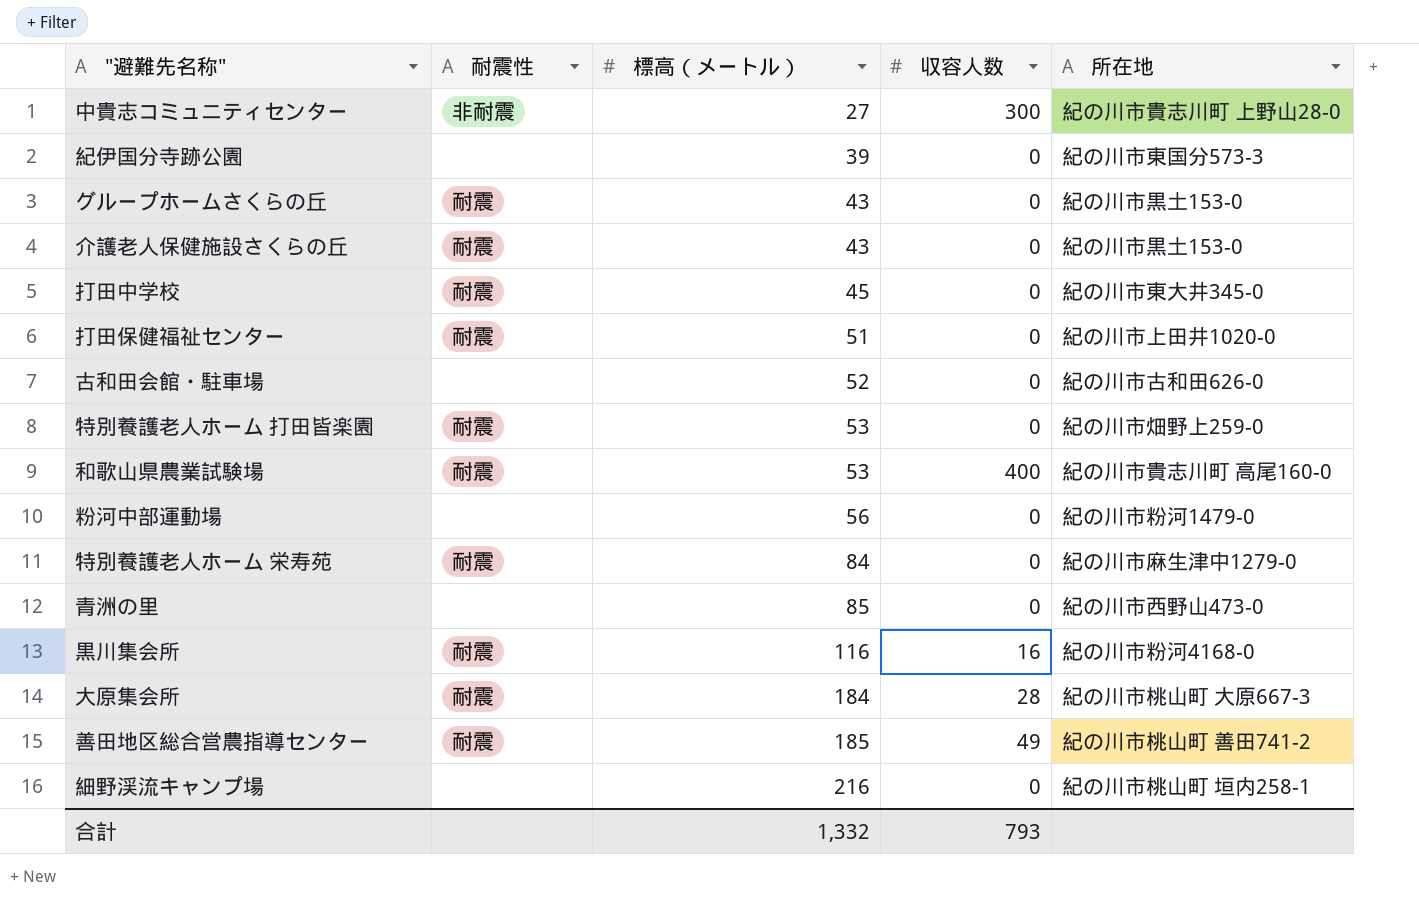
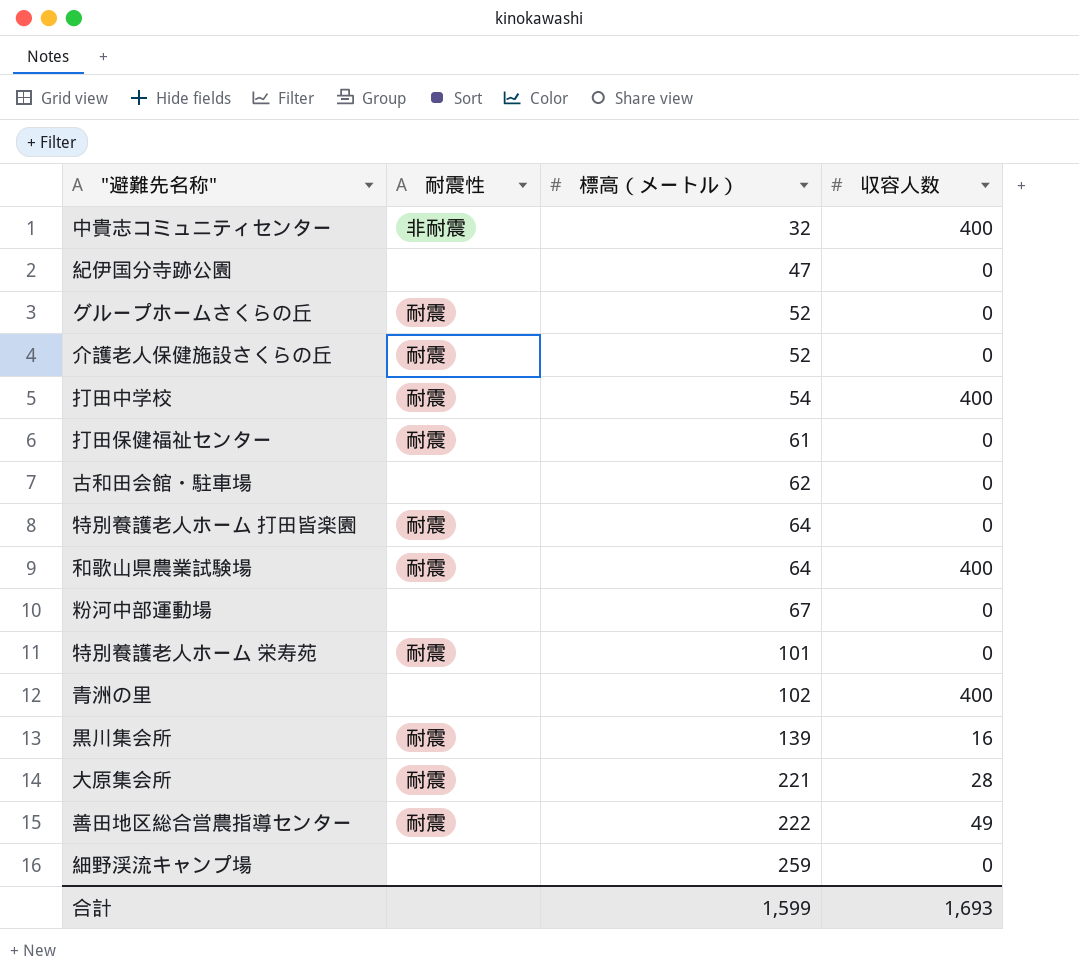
column 所在地 | position: 5 -> none
中貴志コミュニティセンター | 標高（メートル）: 27 -> 32
中貴志コミュニティセンター | 収容人数: 300 -> 400
紀伊国分寺跡公園 | 標高（メートル）: 39 -> 47
グループホームさくらの丘 | 標高（メートル）: 43 -> 52
介護老人保健施設さくらの丘 | 標高（メートル）: 43 -> 52
打田中学校 | 標高（メートル）: 45 -> 54
打田中学校 | 収容人数: 0 -> 400
打田保健福祉センター | 標高（メートル）: 51 -> 61
古和田会館・駐車場 | 標高（メートル）: 52 -> 62
特別養護老人ホーム 打田皆楽園 | 標高（メートル）: 53 -> 64
和歌山県農業試験場 | 標高（メートル）: 53 -> 64
粉河中部運動場 | 標高（メートル）: 56 -> 67
特別養護老人ホーム 栄寿苑 | 標高（メートル）: 84 -> 101
青洲の里 | 標高（メートル）: 85 -> 102
青洲の里 | 収容人数: 0 -> 400
黒川集会所 | 標高（メートル）: 116 -> 139
大原集会所 | 標高（メートル）: 184 -> 221
善田地区総合営農指導センター | 標高（メートル）: 185 -> 222
細野渓流キャンプ場 | 標高（メートル）: 216 -> 259
合計 | 標高（メートル）: 1,332 -> 1,599
合計 | 収容人数: 793 -> 1,693

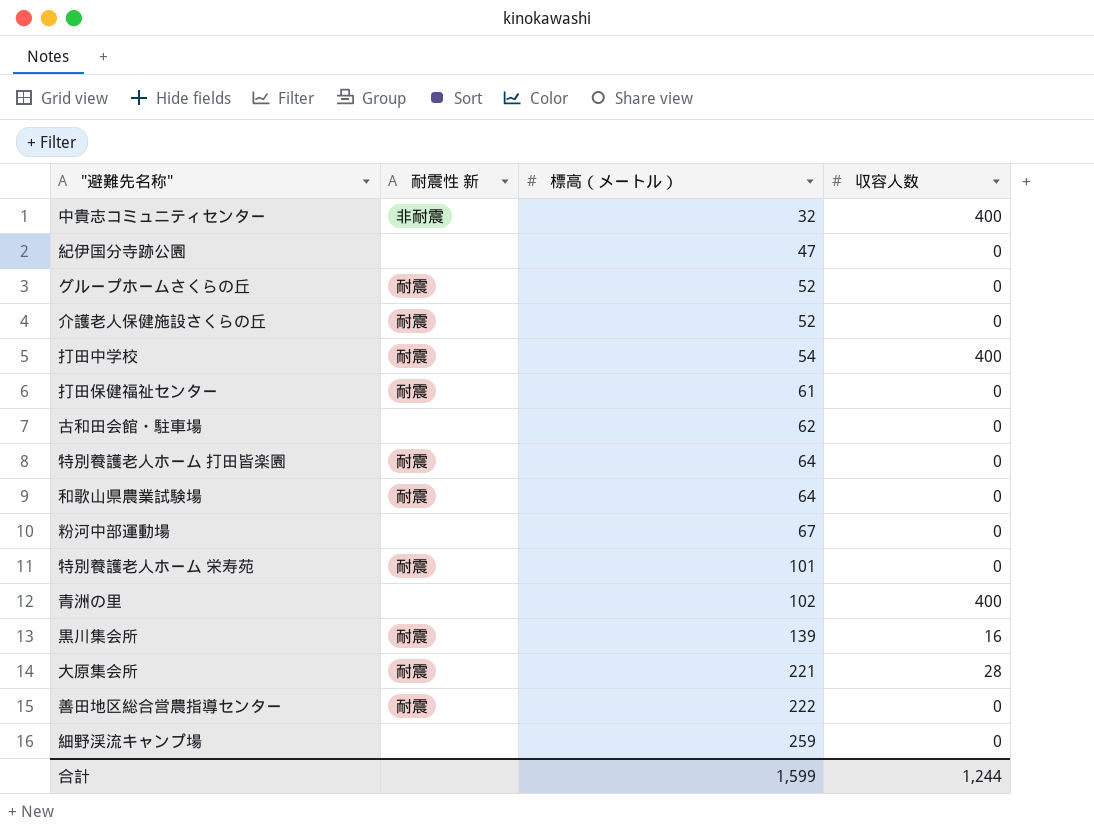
column name: 耐震性 -> 耐震性 新
和歌山県農業試験場 | 収容人数: 400 -> 0
善田地区総合営農指導センター | 収容人数: 49 -> 0
合計 | 収容人数: 1,693 -> 1,244

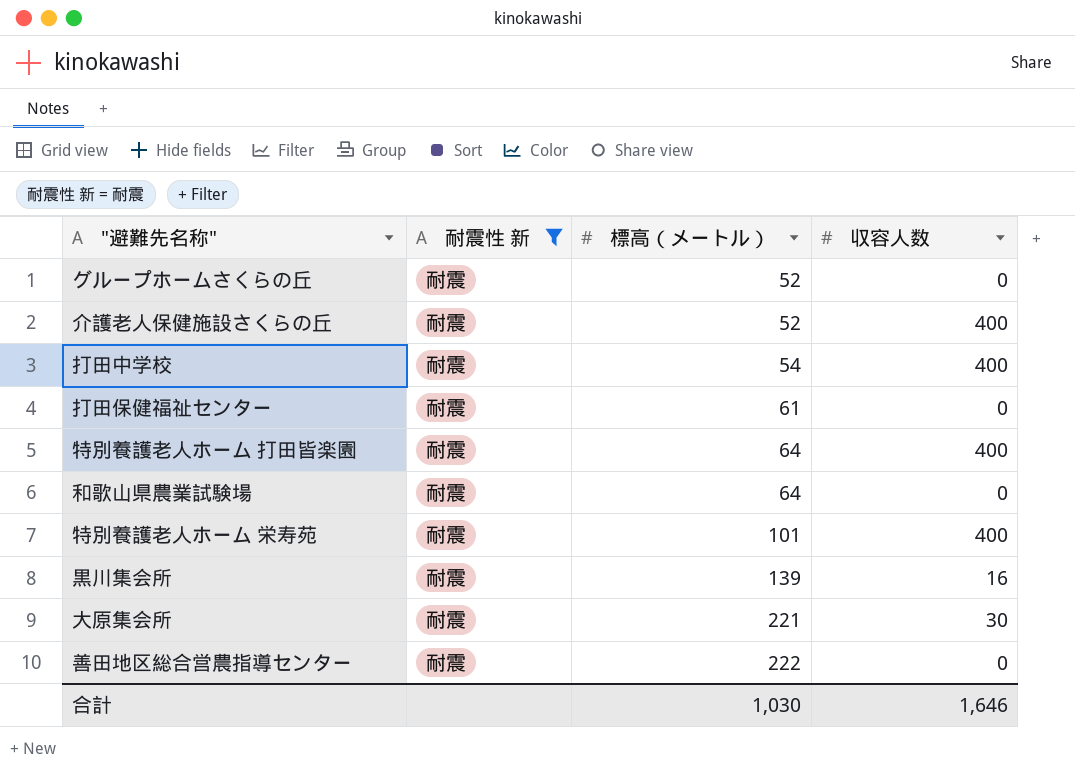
filter: none -> 耐震性 新 = 耐震
介護老人保健施設さくらの丘 | 収容人数: 0 -> 400
特別養護老人ホーム 打田皆楽園 | 収容人数: 0 -> 400
特別養護老人ホーム 栄寿苑 | 収容人数: 0 -> 400
大原集会所 | 収容人数: 28 -> 30
合計 | 標高（メートル）: 1,599 -> 1,030
合計 | 収容人数: 1,244 -> 1,646

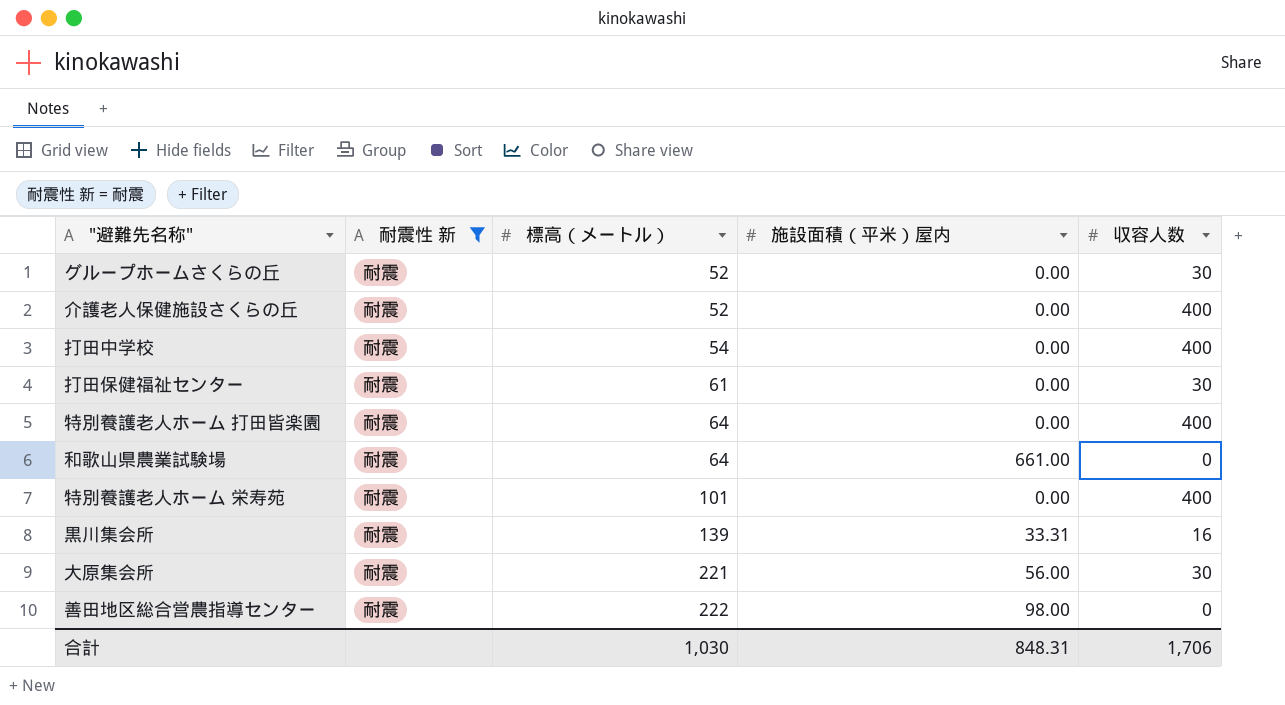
column 施設面積（平米）屋内 | position: none -> 4
グループホームさくらの丘 | 収容人数: 0 -> 30
打田保健福祉センター | 収容人数: 0 -> 30
合計 | 収容人数: 1,646 -> 1,706

